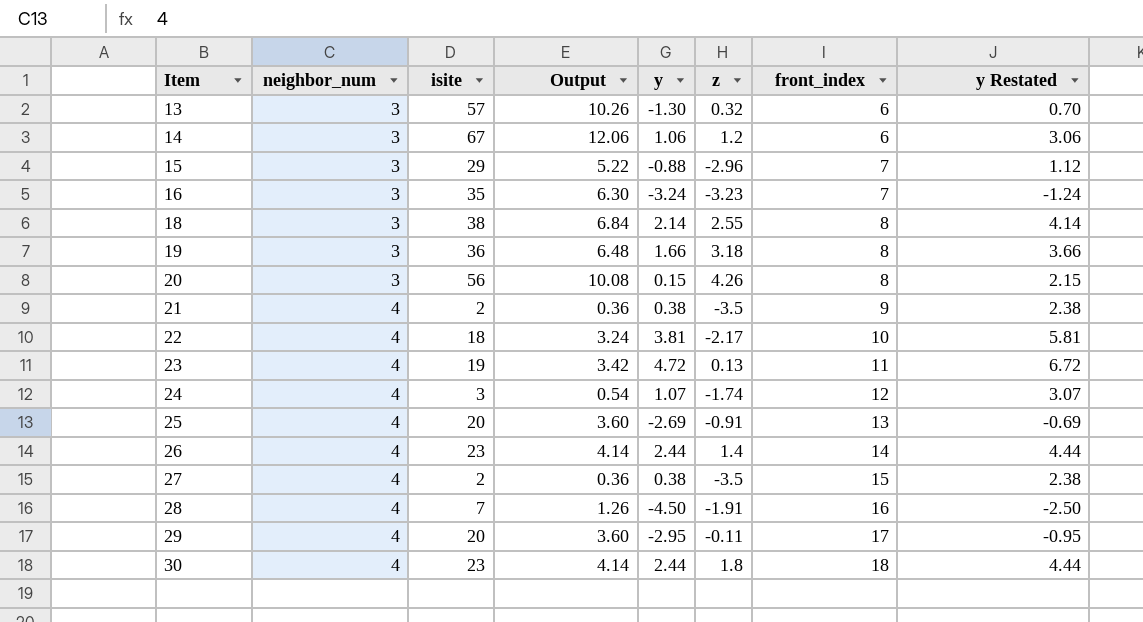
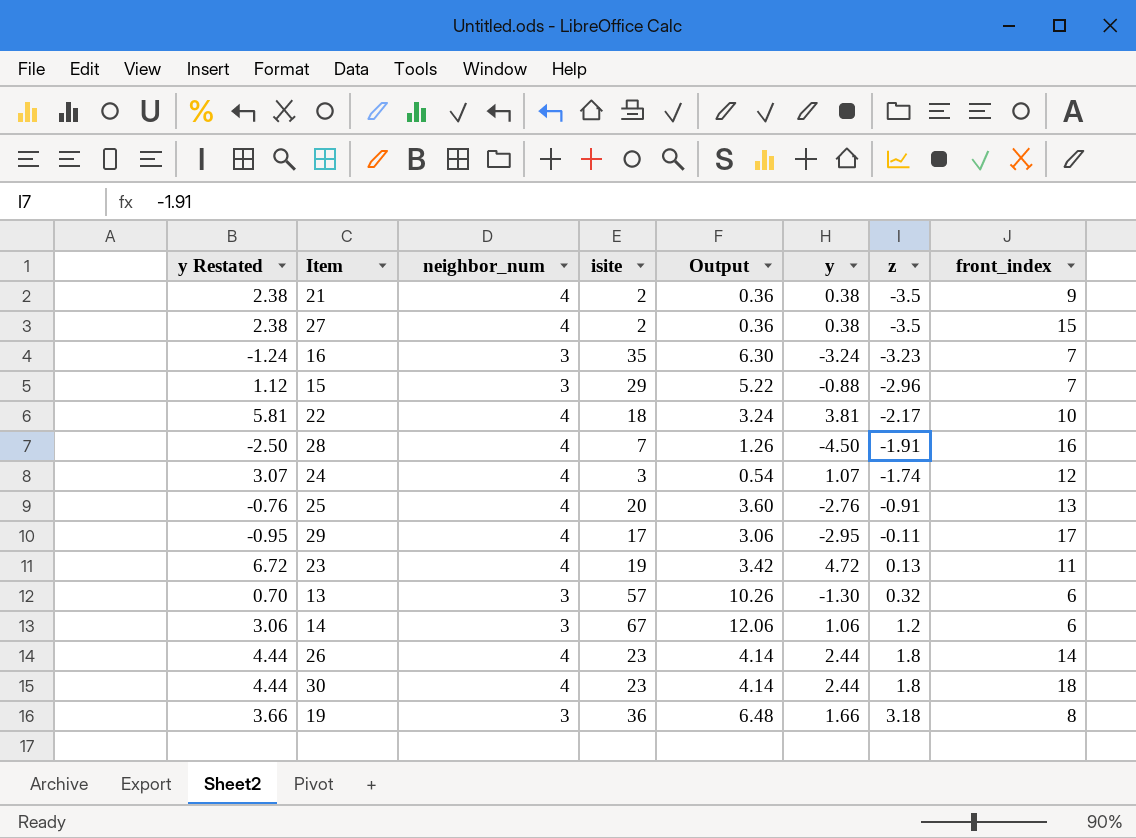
row order: Item ascending -> z ascending
column y Restated | position: 8 -> 1
row 18: 3 | 38 | 6.84 | 2.14 | 2.55 | 8 | 4.14 -> none
row 20: 3 | 56 | 10.08 | 0.15 | 4.26 | 8 | 2.15 -> none
25 | y Restated: -0.69 -> -0.76
25 | y: -2.69 -> -2.76
29 | isite: 20 -> 17
29 | Output: 3.60 -> 3.06
26 | z: 1.4 -> 1.8

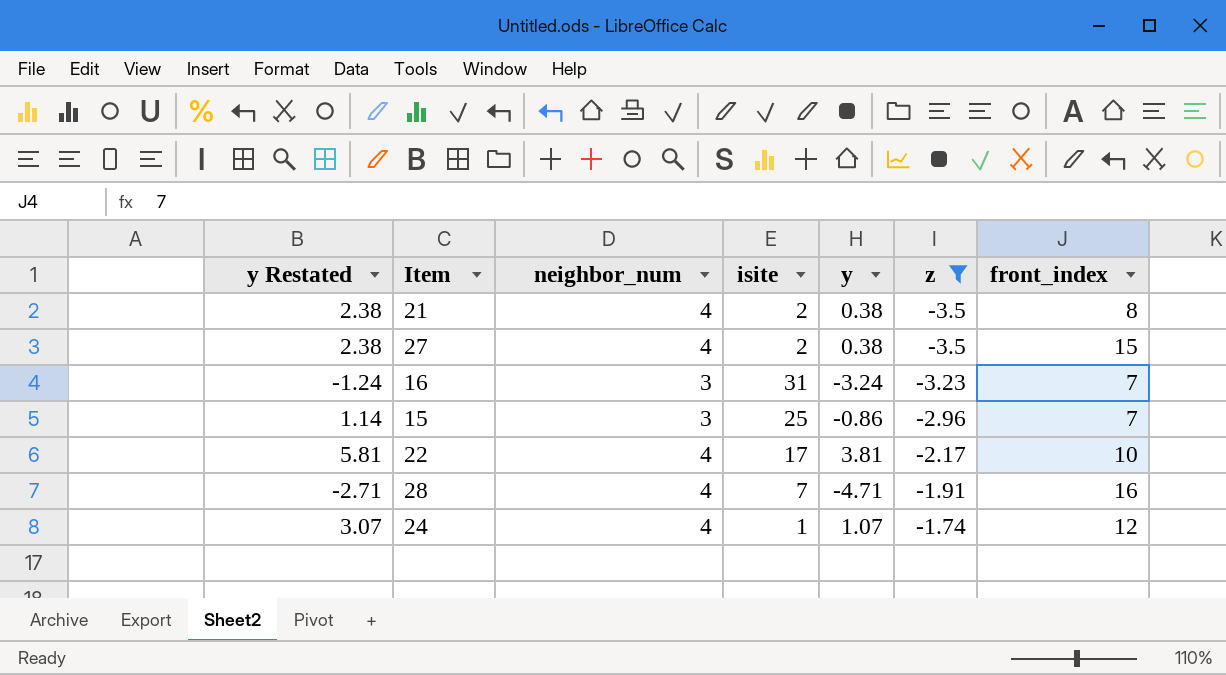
filter: none -> z <= -1.74
column Output | formula: [isite] * 0.18 -> none
21 | front_index: 9 -> 8
16 | isite: 35 -> 31
15 | y Restated: 1.12 -> 1.14
15 | isite: 29 -> 25
15 | y: -0.88 -> -0.86
22 | isite: 18 -> 17
28 | y Restated: -2.50 -> -2.71
28 | y: -4.50 -> -4.71
24 | isite: 3 -> 1

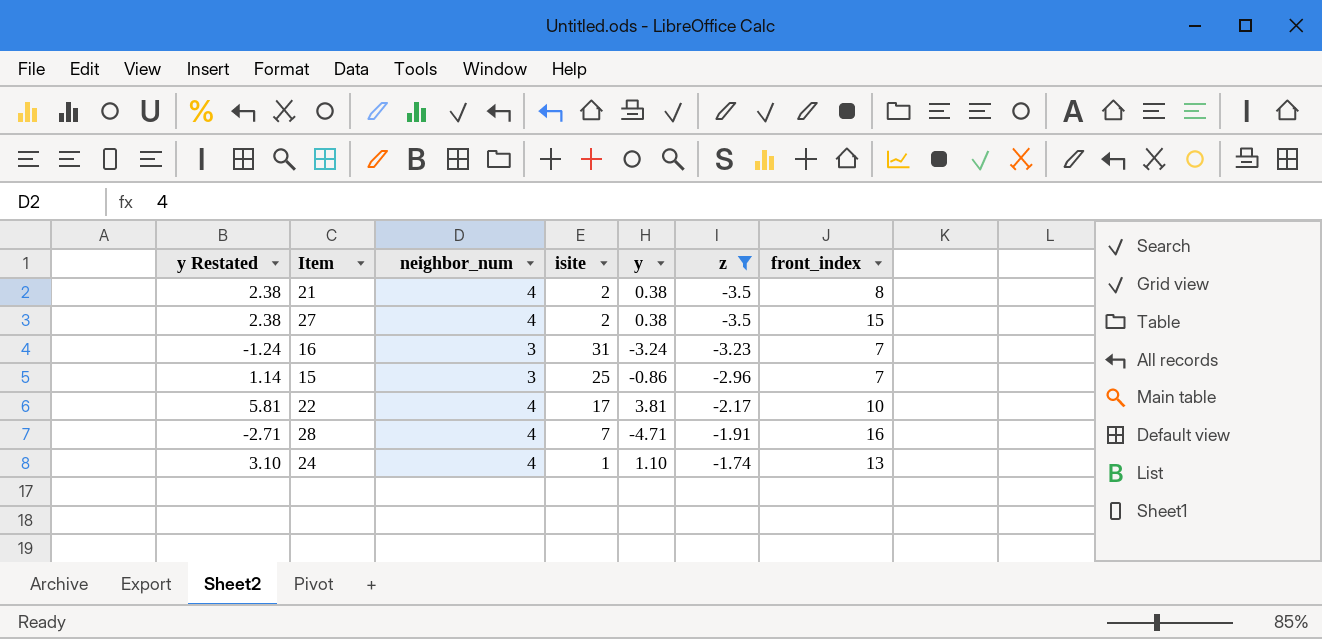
24 | y Restated: 3.07 -> 3.10
24 | y: 1.07 -> 1.10
24 | front_index: 12 -> 13

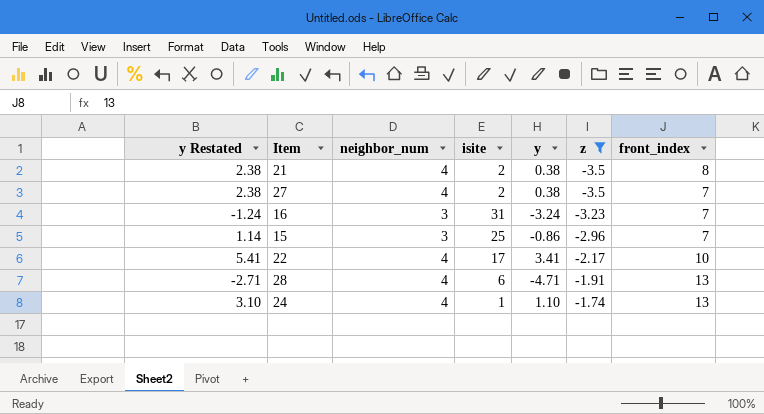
27 | front_index: 15 -> 7
22 | y Restated: 5.81 -> 5.41
22 | y: 3.81 -> 3.41
28 | isite: 7 -> 6
28 | front_index: 16 -> 13

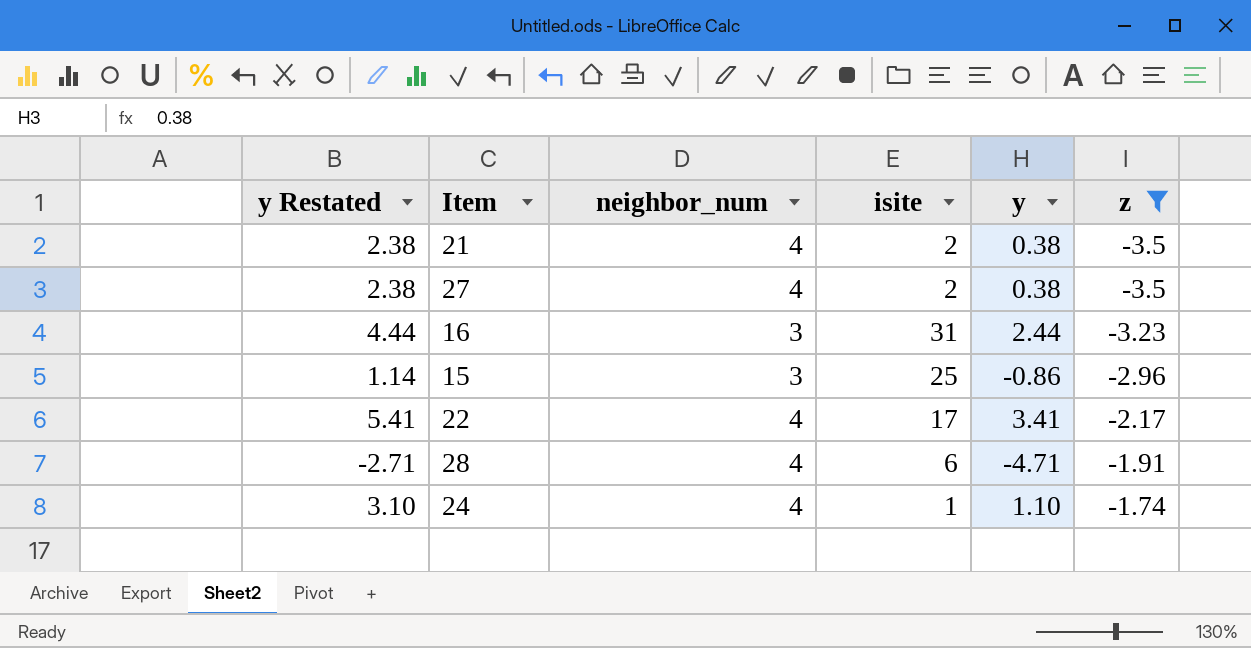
column front_index | position: 7 -> none
16 | y Restated: -1.24 -> 4.44
16 | y: -3.24 -> 2.44

